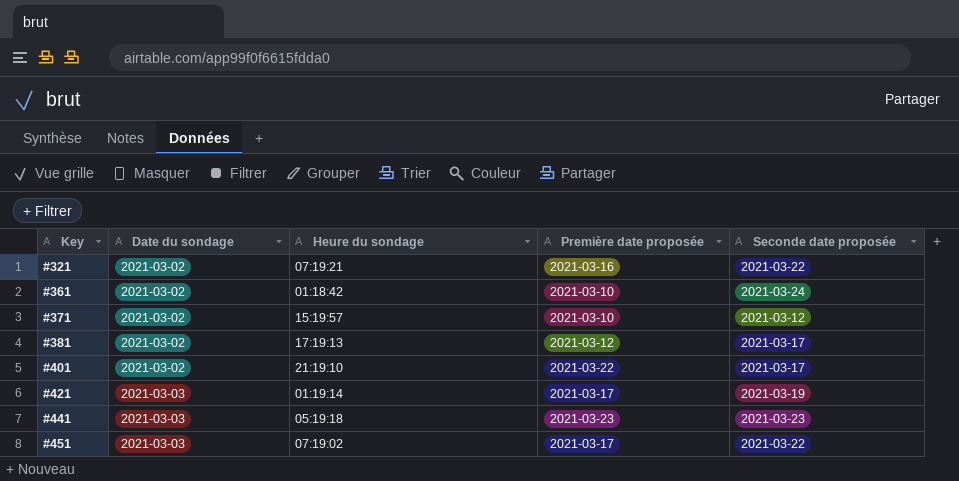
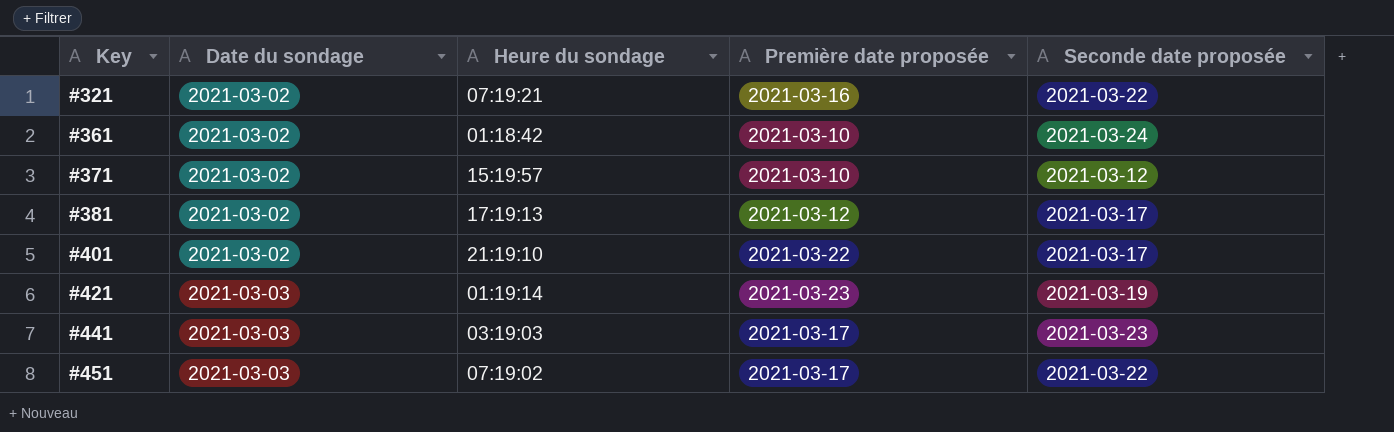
#421 | Première date proposée: 2021-03-17 -> 2021-03-23
#441 | Heure du sondage: 05:19:18 -> 03:19:03
#441 | Première date proposée: 2021-03-23 -> 2021-03-17

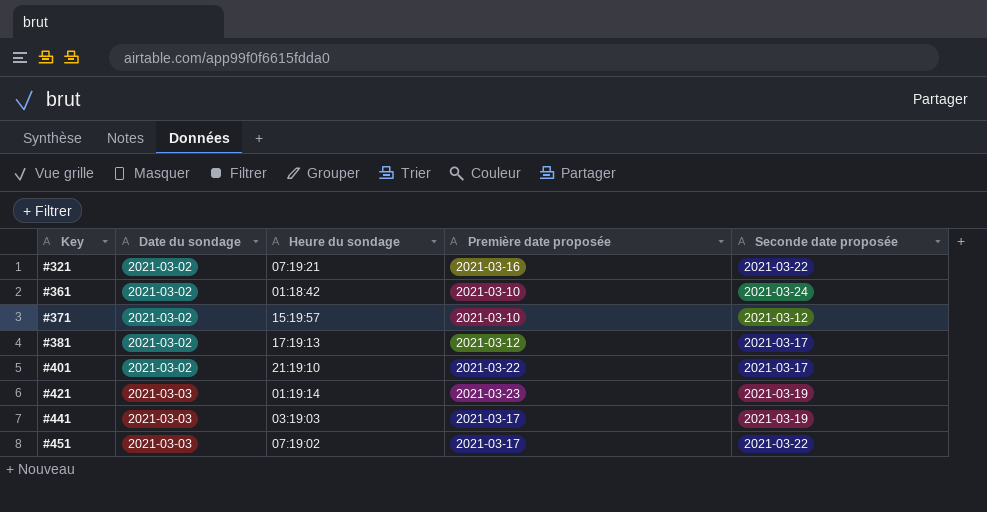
#441 | Seconde date proposée: 2021-03-23 -> 2021-03-19

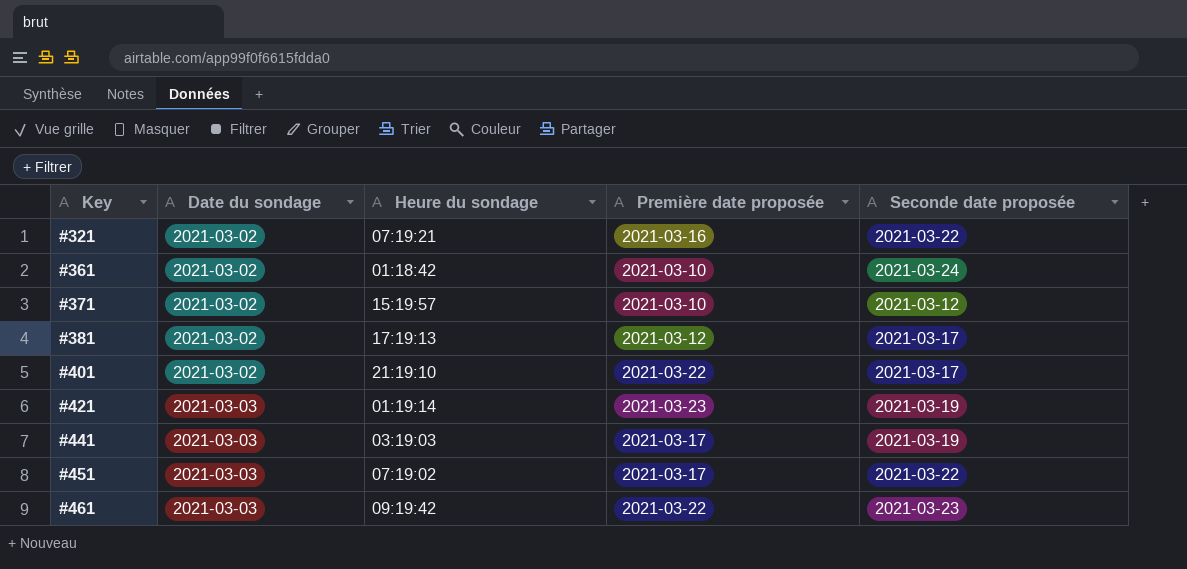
row #461: none -> 2021-03-03 | 09:19:42 | 2021-03-22 | 2021-03-23

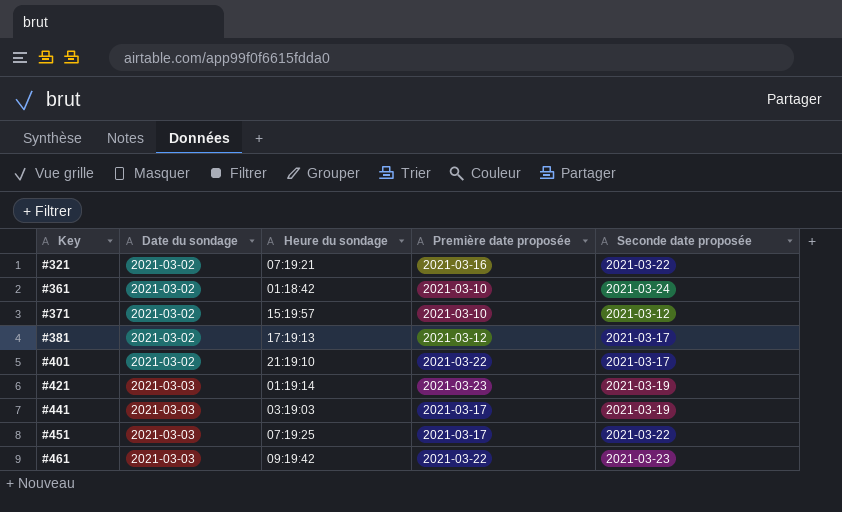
#451 | Heure du sondage: 07:19:02 -> 07:19:25

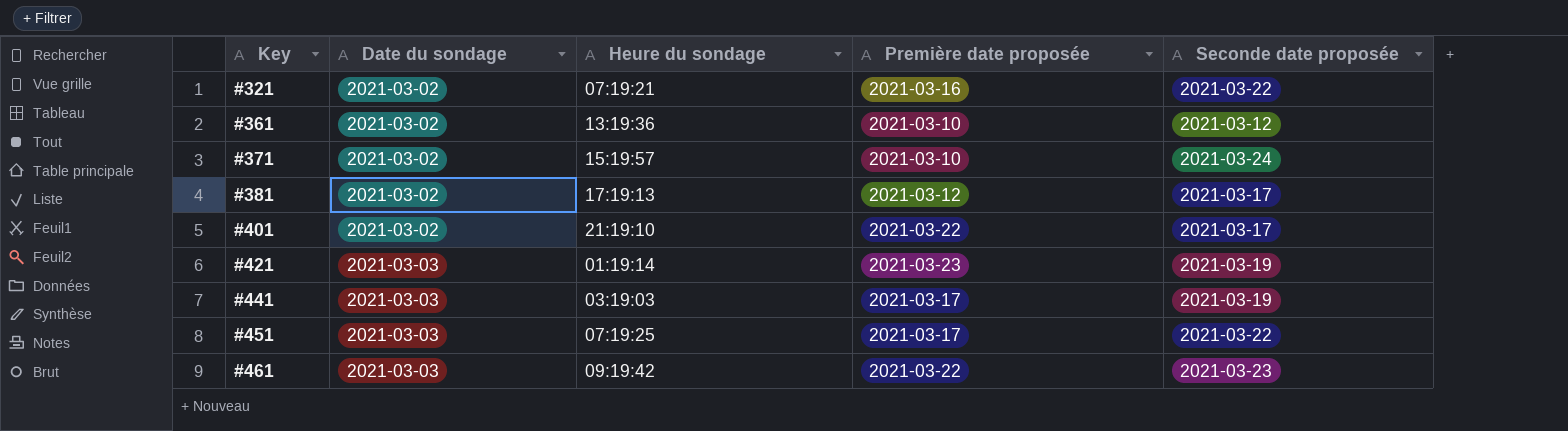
#361 | Heure du sondage: 01:18:42 -> 13:19:36
#361 | Seconde date proposée: 2021-03-24 -> 2021-03-12
#371 | Seconde date proposée: 2021-03-12 -> 2021-03-24

